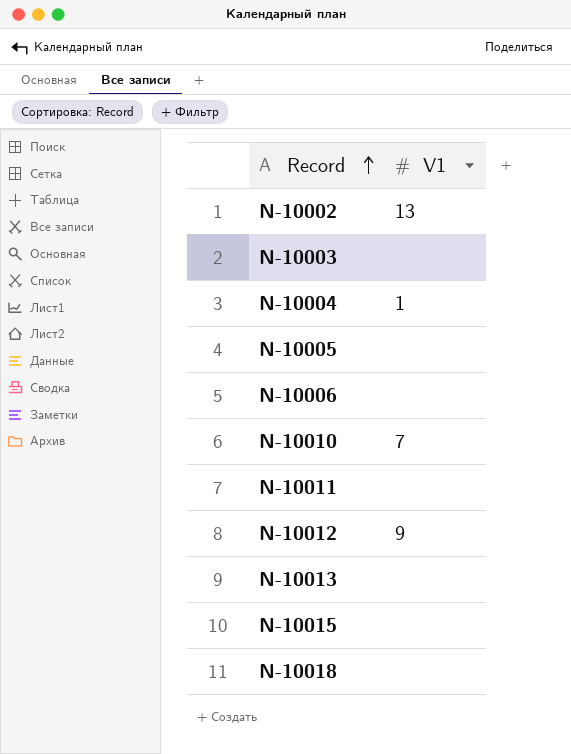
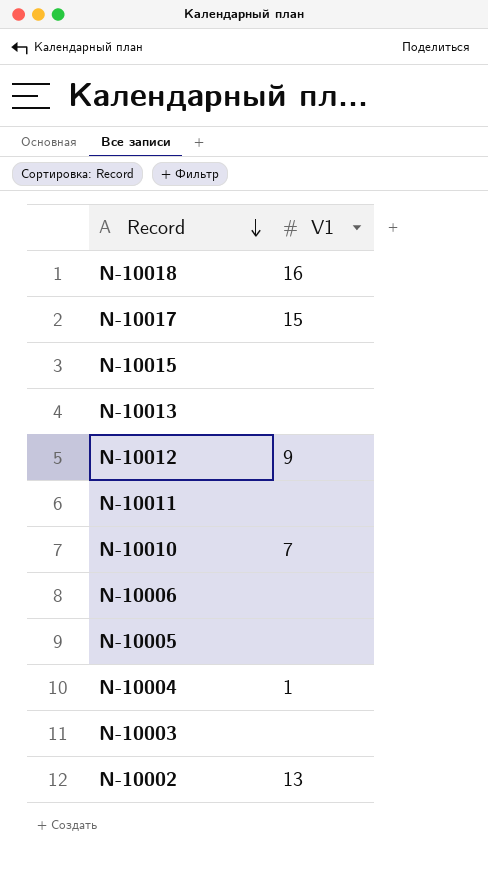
row order: Record ascending -> Record descending
N-10018 | V1: none -> 16
row N-10017: none -> 15

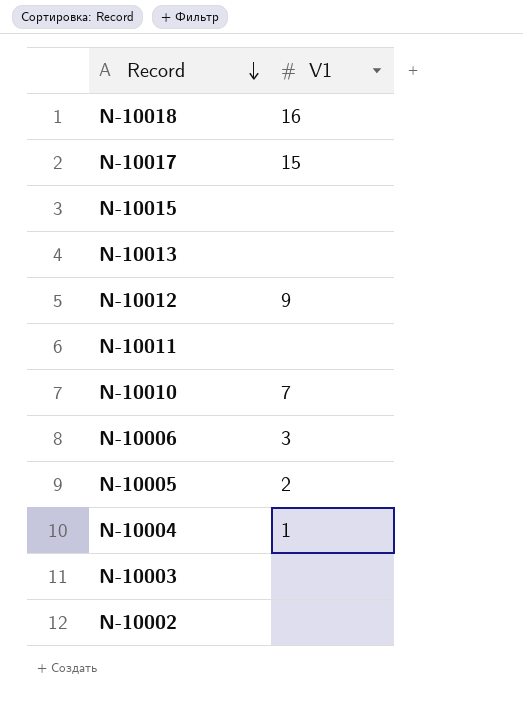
N-10006 | V1: none -> 3
N-10005 | V1: none -> 2
N-10002 | V1: 13 -> none

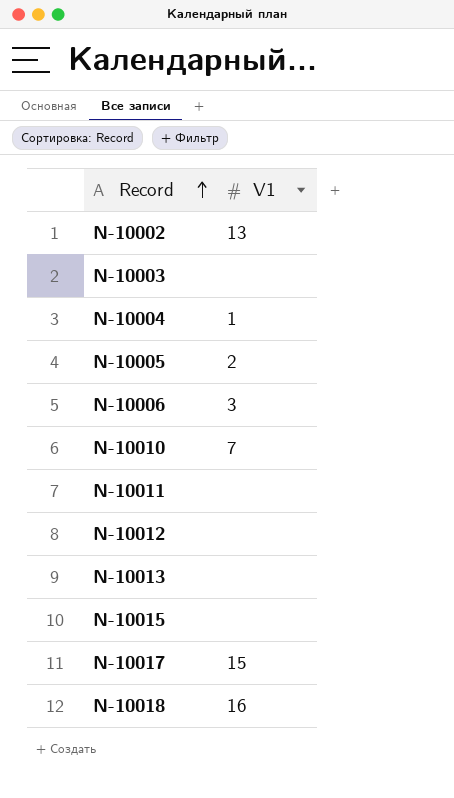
row order: Record descending -> Record ascending
N-10002 | V1: none -> 13
N-10012 | V1: 9 -> none

